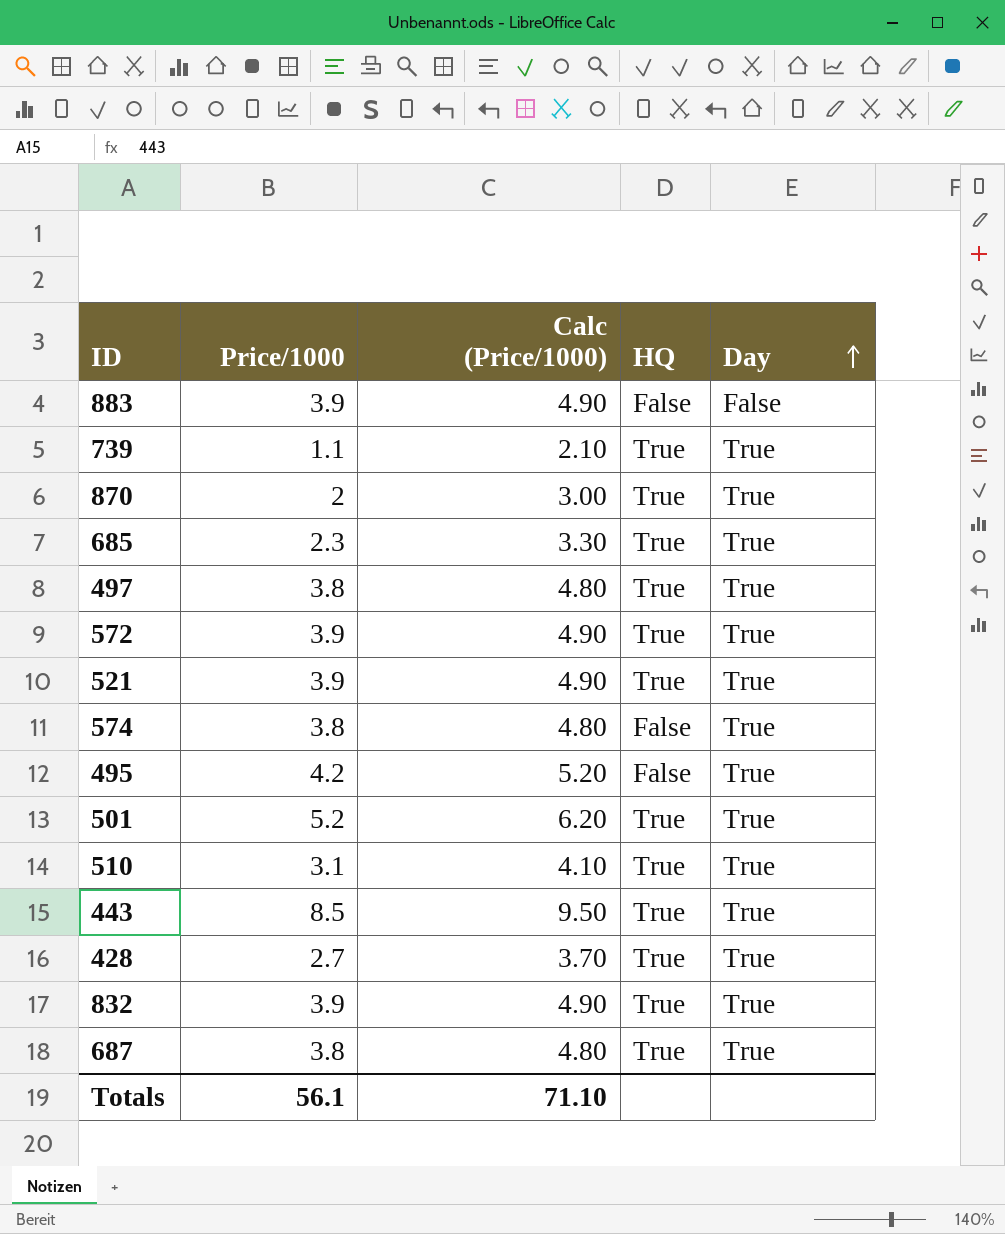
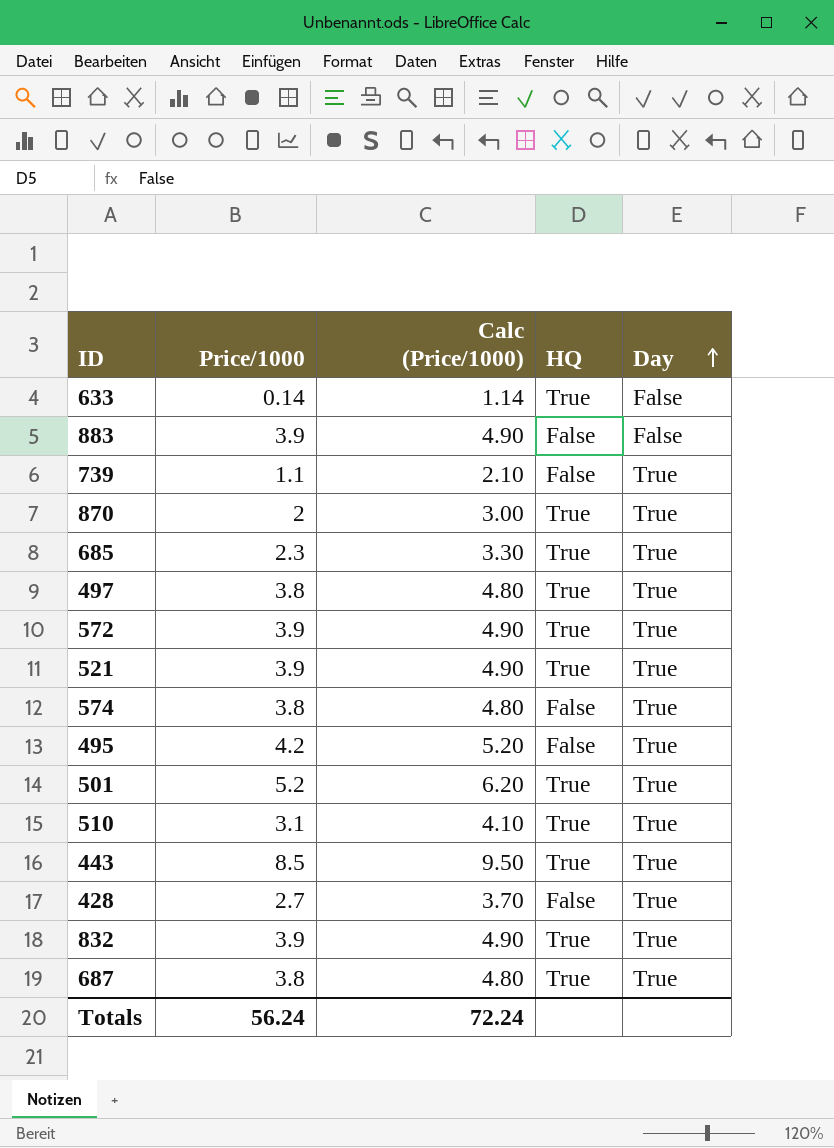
row 633: none -> 0.14 | 1.14 | True | False
739 | HQ: True -> False
428 | HQ: True -> False
Totals | Price/1000: 56.1 -> 56.24
Totals | Calc (Price/1000): 71.10 -> 72.24

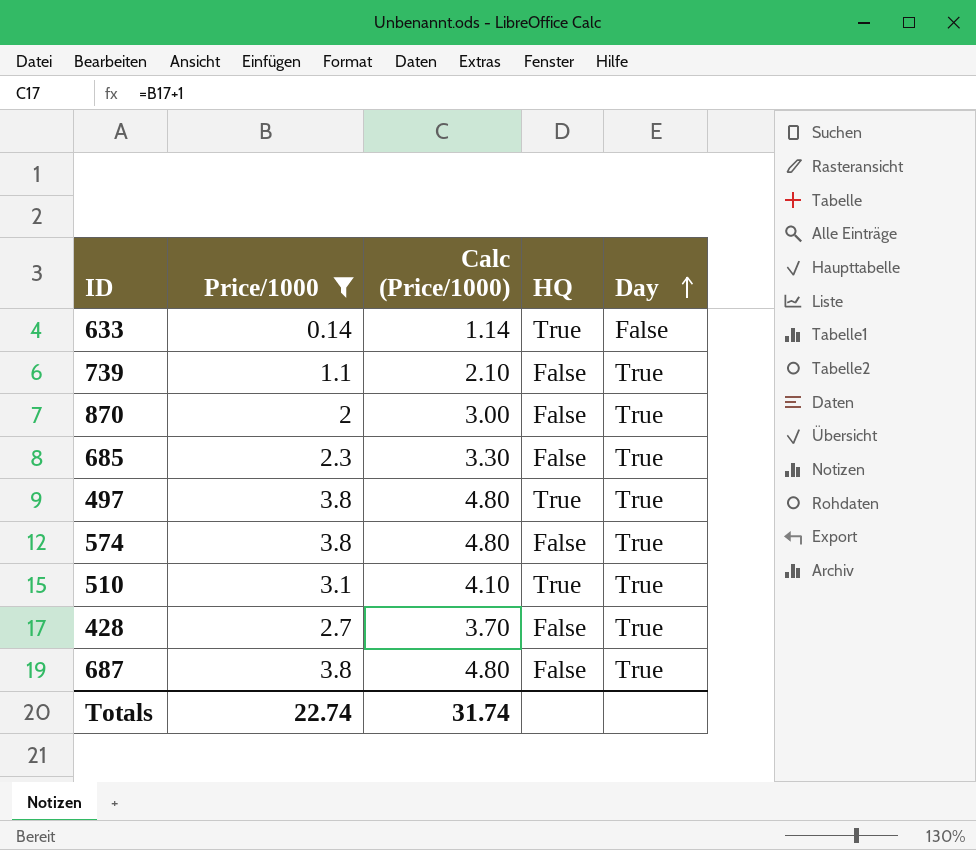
filter: none -> Price/1000 <= 3.8
870 | HQ: True -> False
685 | HQ: True -> False
687 | HQ: True -> False
Totals | Price/1000: 56.24 -> 22.74
Totals | Calc (Price/1000): 72.24 -> 31.74

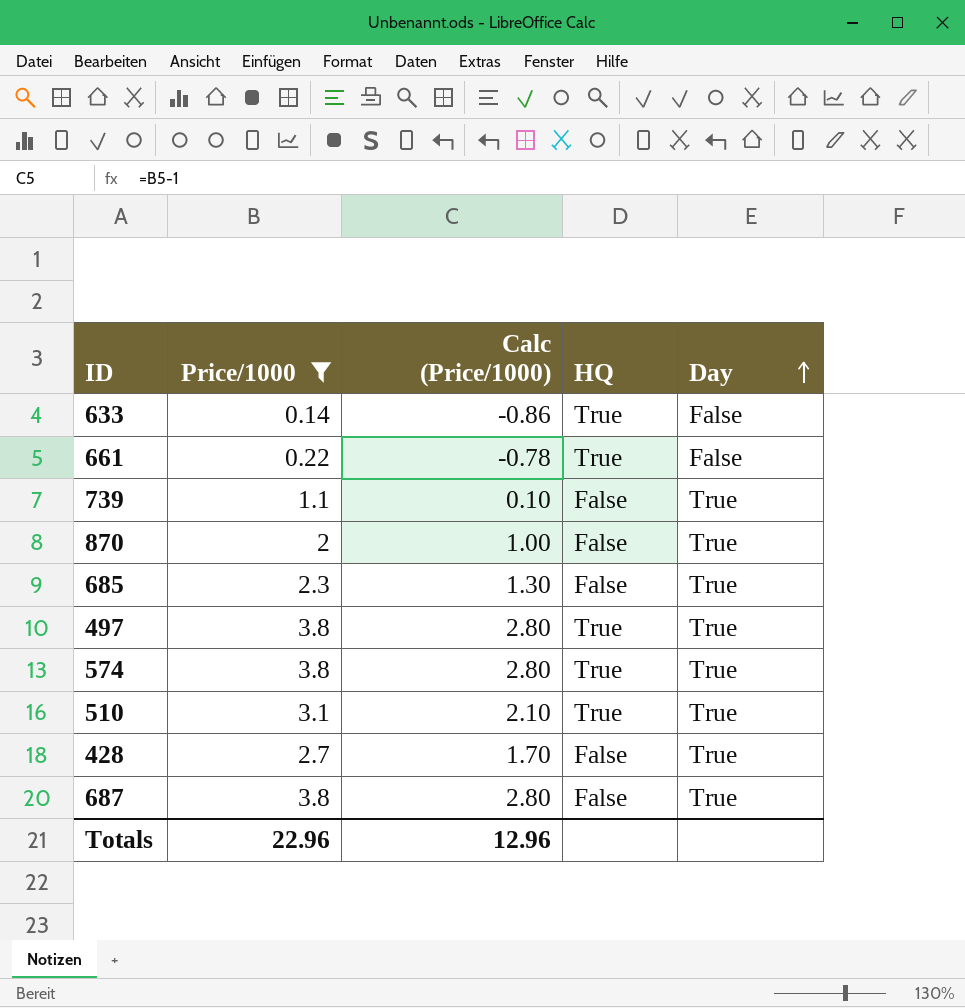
column Calc (Price/1000) | formula: [Price/1000] + 1 -> [Price/1000] - 1
row 661: none -> 0.22 | -0.78 | True | False
574 | HQ: False -> True
Totals | Price/1000: 22.74 -> 22.96
Totals | Calc (Price/1000): 31.74 -> 12.96

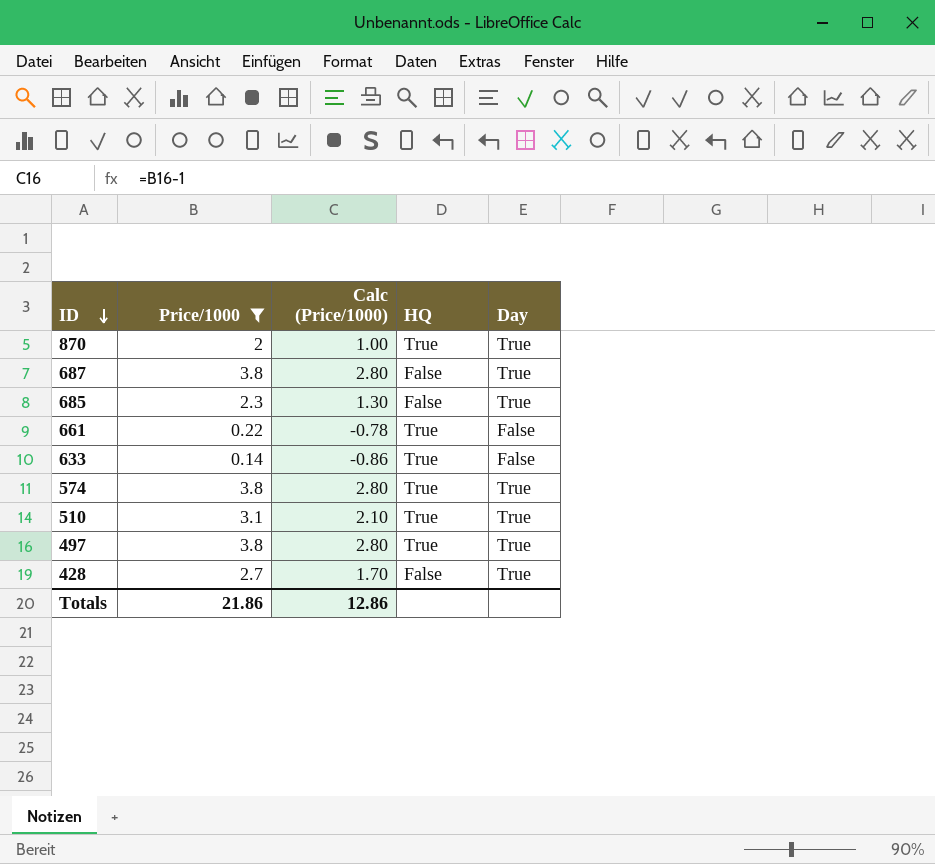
row order: Day ascending -> ID descending
row 739: 1.1 | 0.10 | False | True -> none
870 | HQ: False -> True
Totals | Price/1000: 22.96 -> 21.86
Totals | Calc (Price/1000): 12.96 -> 12.86

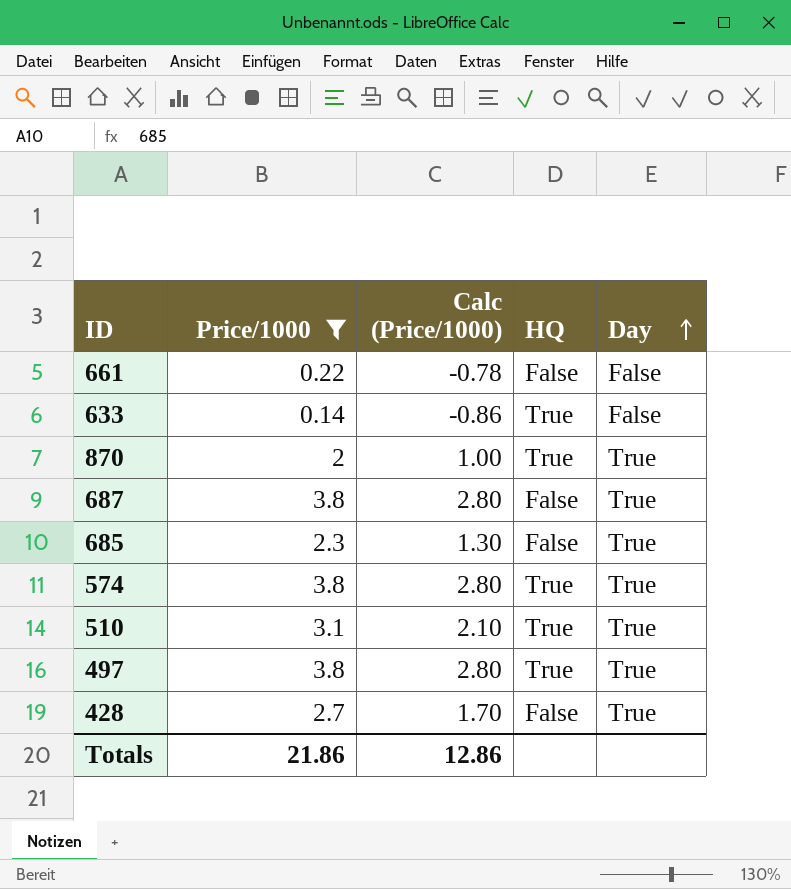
row order: ID descending -> Day ascending
661 | HQ: True -> False

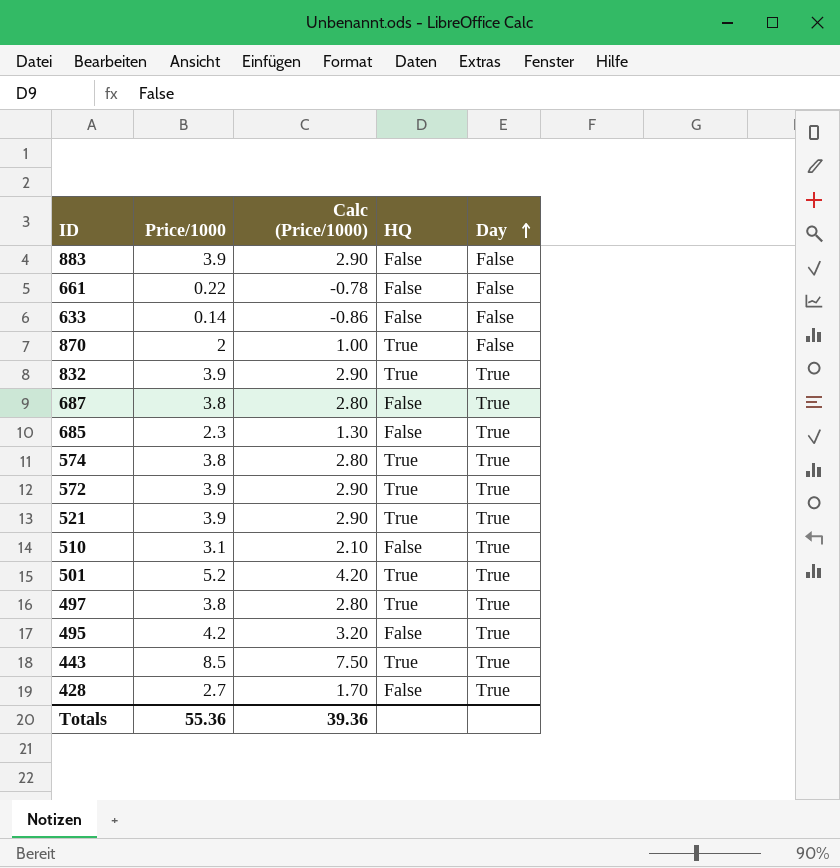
filter: Price/1000 <= 3.8 -> none
633 | HQ: True -> False
870 | Day: True -> False
510 | HQ: True -> False
Totals | Price/1000: 21.86 -> 55.36
Totals | Calc (Price/1000): 12.86 -> 39.36

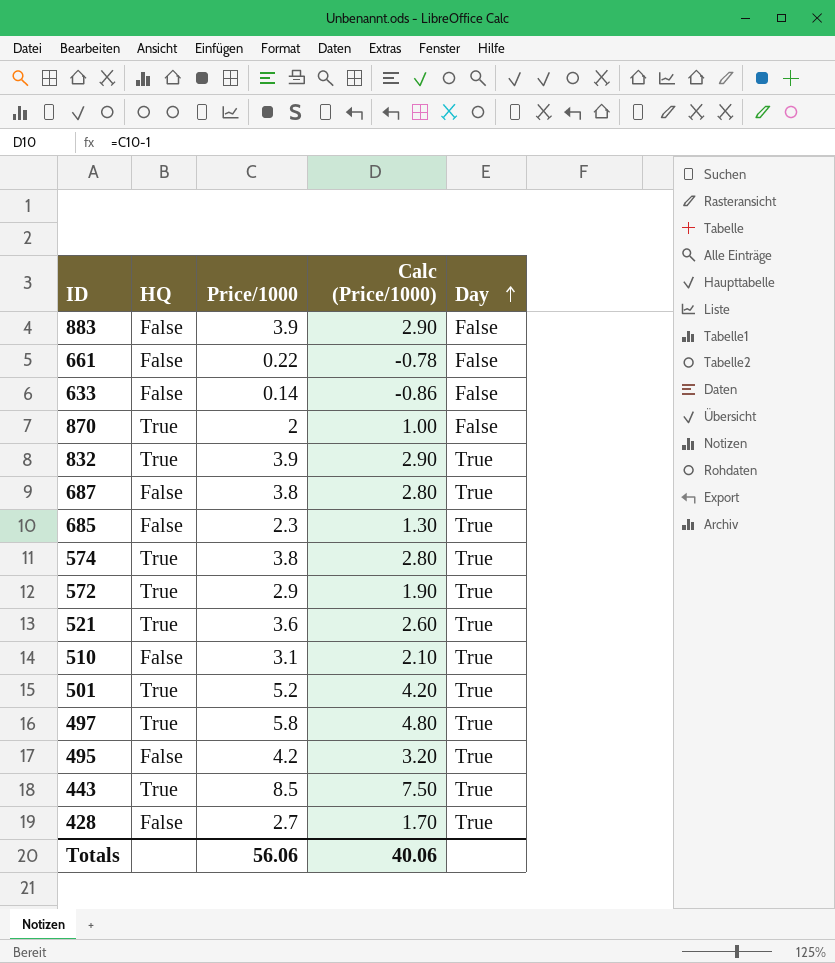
column HQ | position: 4 -> 2
572 | Price/1000: 3.9 -> 2.9
572 | Calc (Price/1000): 2.90 -> 1.90
521 | Price/1000: 3.9 -> 3.6
521 | Calc (Price/1000): 2.90 -> 2.60
497 | Price/1000: 3.8 -> 5.8
497 | Calc (Price/1000): 2.80 -> 4.80
Totals | Price/1000: 55.36 -> 56.06
Totals | Calc (Price/1000): 39.36 -> 40.06

